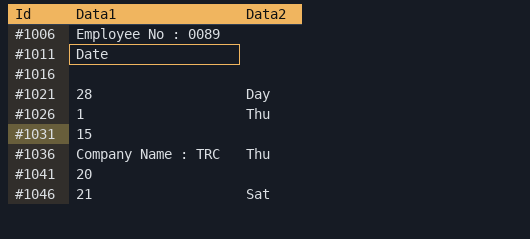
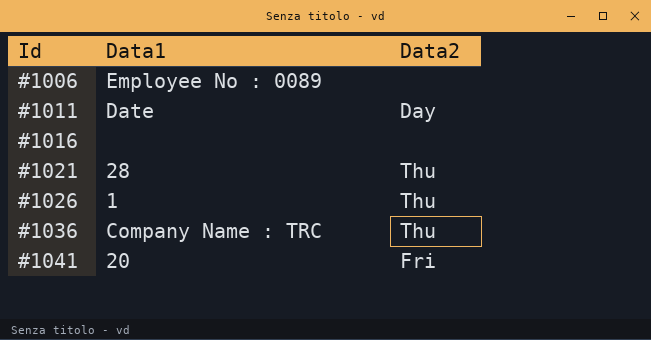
row #1031: 15 | none -> none
row #1046: 21 | Sat -> none
#1011 | Data2: none -> Day
#1021 | Data2: Day -> Thu
#1041 | Data2: none -> Fri

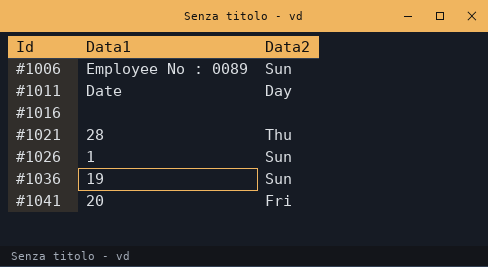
#1006 | Data2: none -> Sun
#1026 | Data2: Thu -> Sun
#1036 | Data1: Company Name : TRC -> 19
#1036 | Data2: Thu -> Sun

